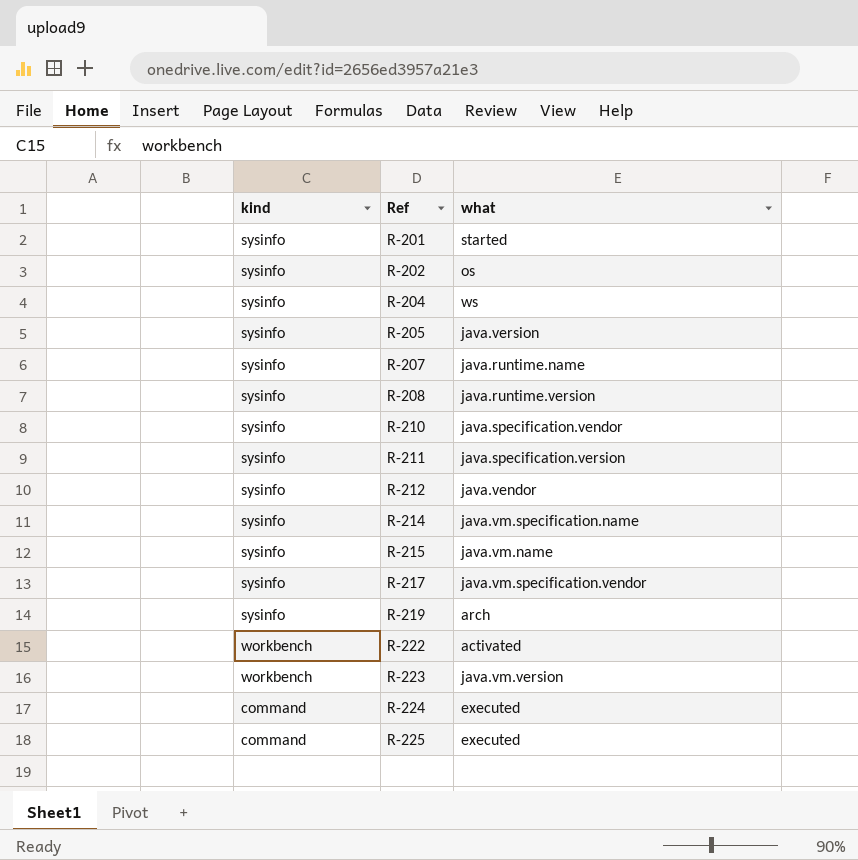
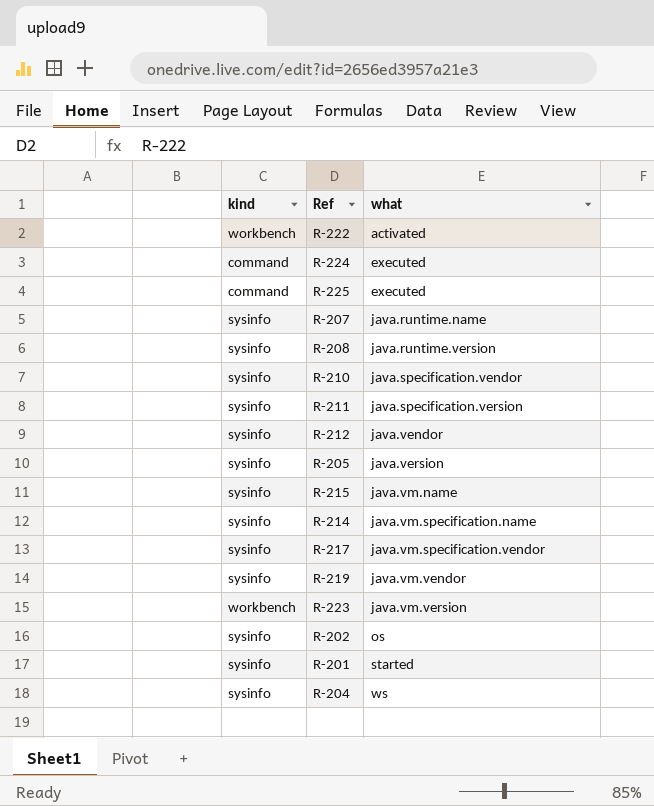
row order: Ref ascending -> what ascending
R-219 | what: arch -> java.vm.vendor

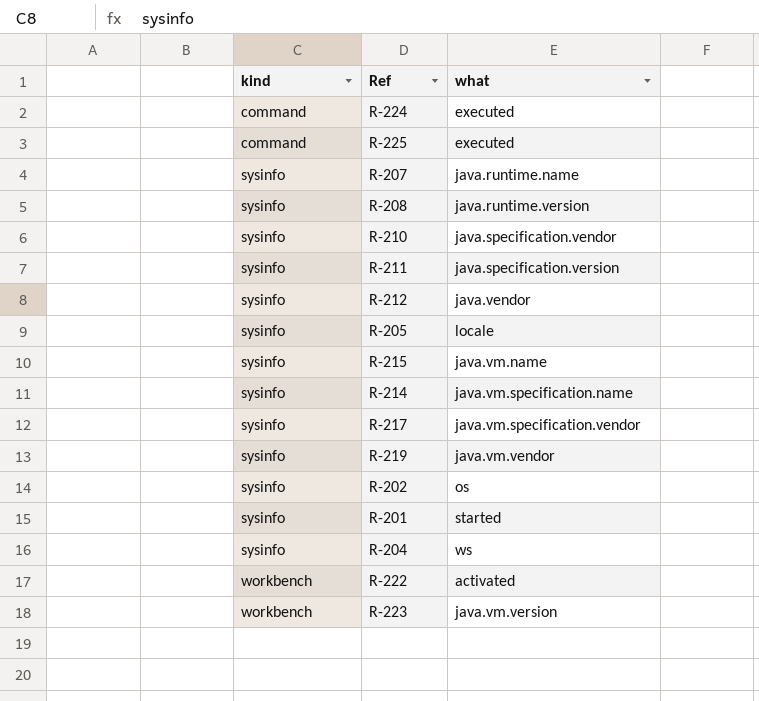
row order: what ascending -> kind ascending
R-205 | what: java.version -> locale

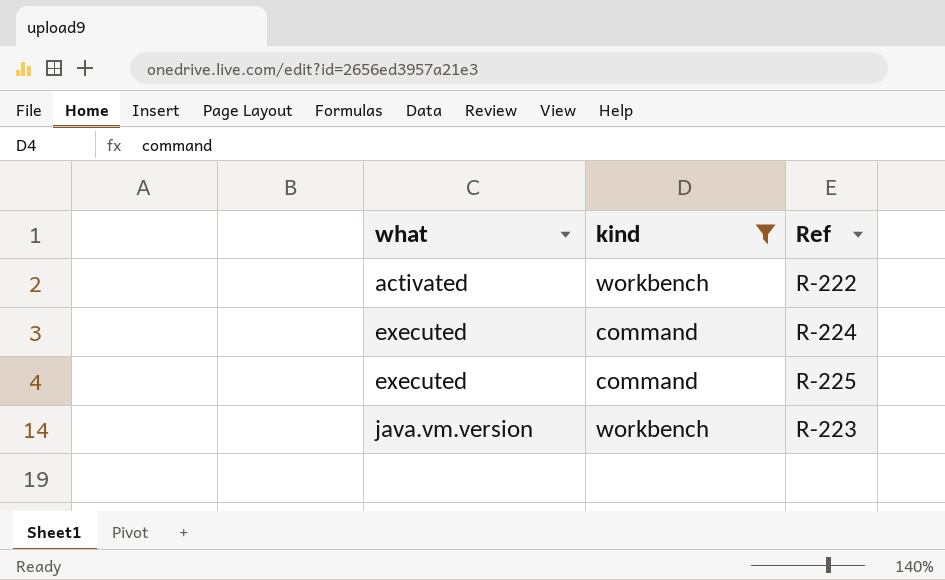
filter: none -> kind != sysinfo
row order: kind ascending -> what ascending
column what | position: 3 -> 1

